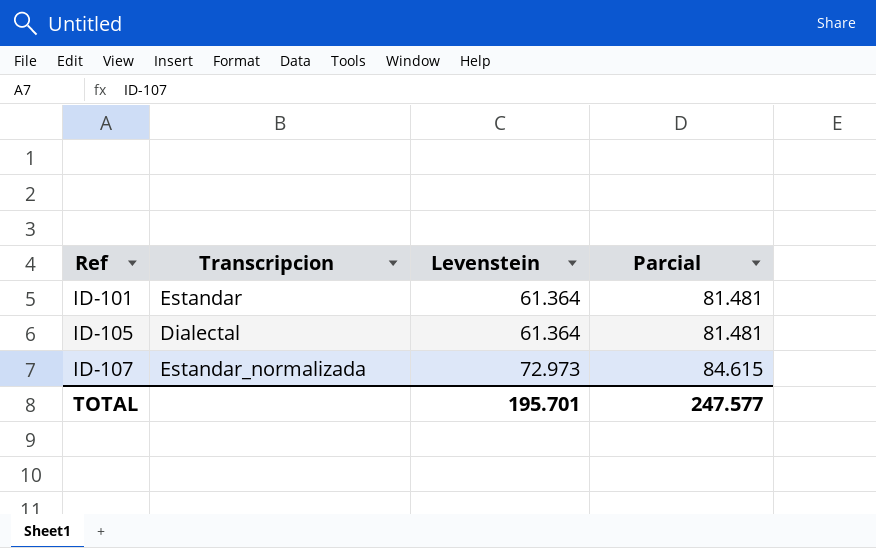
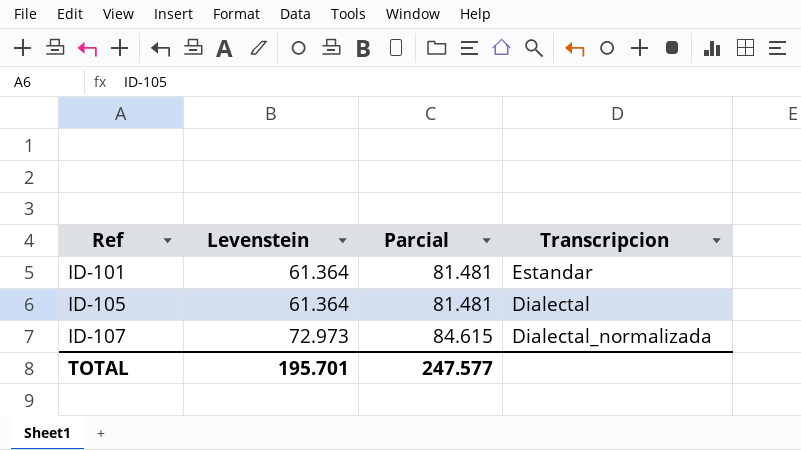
column Transcripcion | position: 2 -> 4
ID-107 | Transcripcion: Estandar_normalizada -> Dialectal_normalizada

